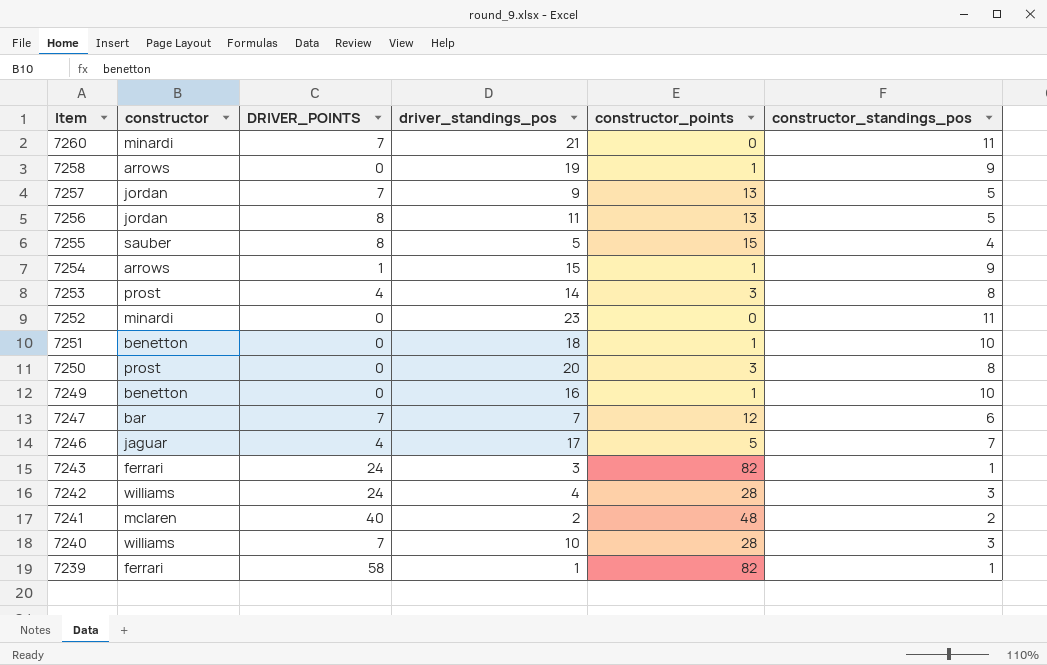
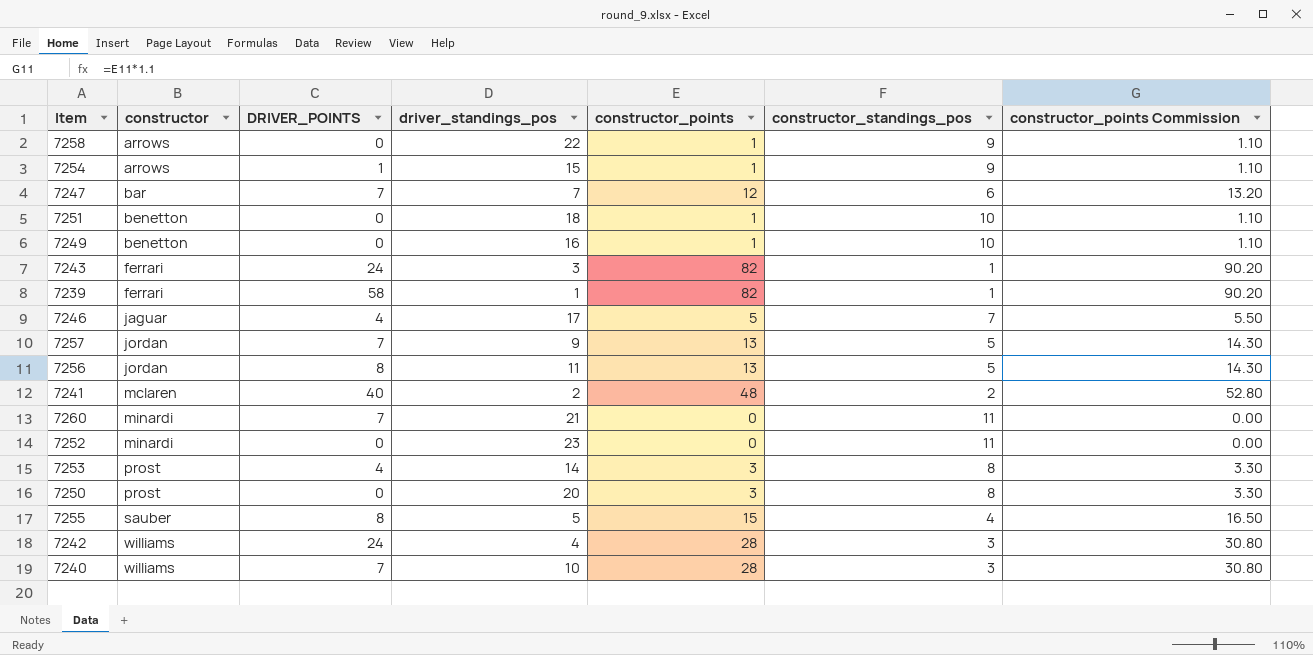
row order: Item descending -> constructor ascending
column constructor_points Commission | formula: none -> [constructor_points] * 1.1
7258 | driver_standings_pos: 19 -> 22

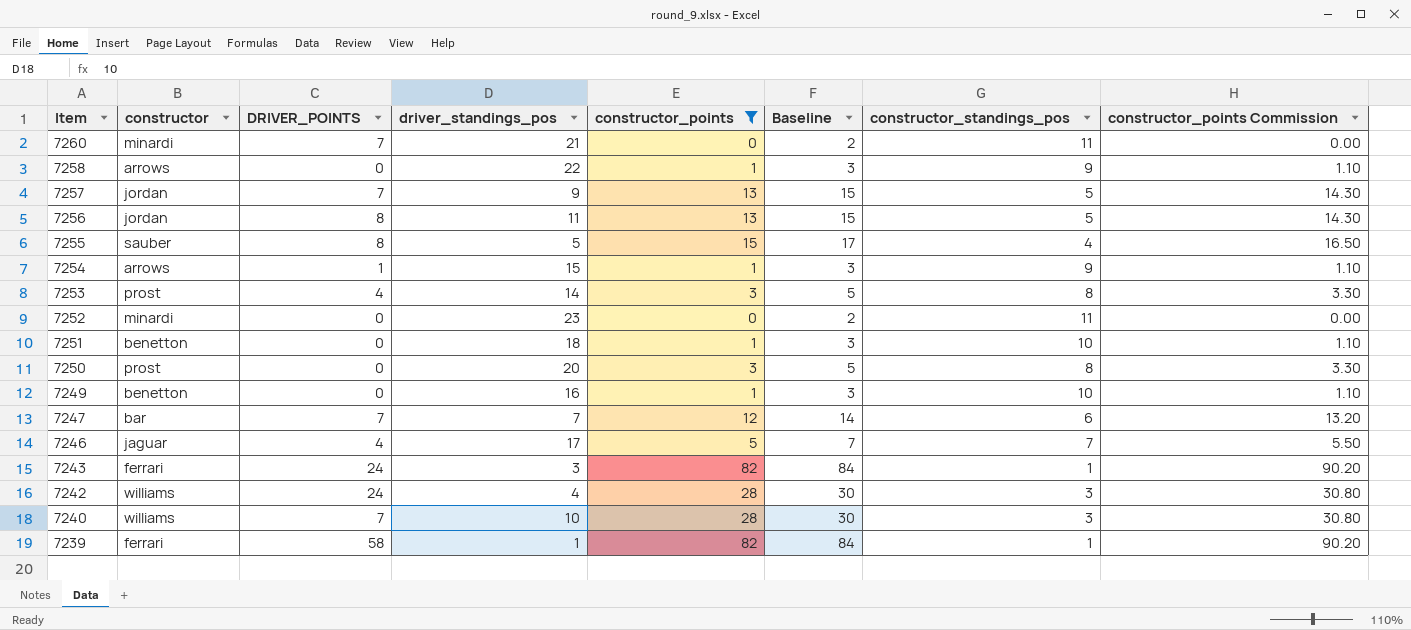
filter: none -> constructor_points != 48
row order: constructor ascending -> Item descending
column Baseline | formula: none -> [constructor_points] + 2

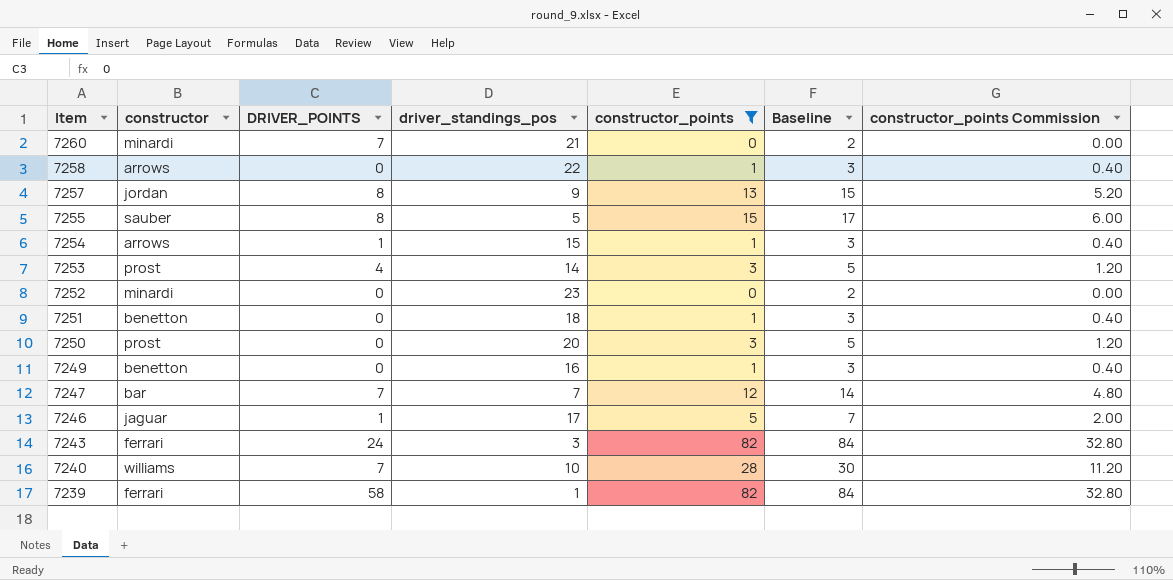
column constructor_standings_pos | position: 7 -> none
column constructor_points Commission | formula: [constructor_points] * 1.1 -> [constructor_points] * 0.4
row 7256: jordan | 8 | 11 | 13 | 15 | 5 | 14.30 -> none
row 7242: williams | 24 | 4 | 28 | 30 | 3 | 30.80 -> none
7257 | DRIVER_POINTS: 7 -> 8
7246 | DRIVER_POINTS: 4 -> 1

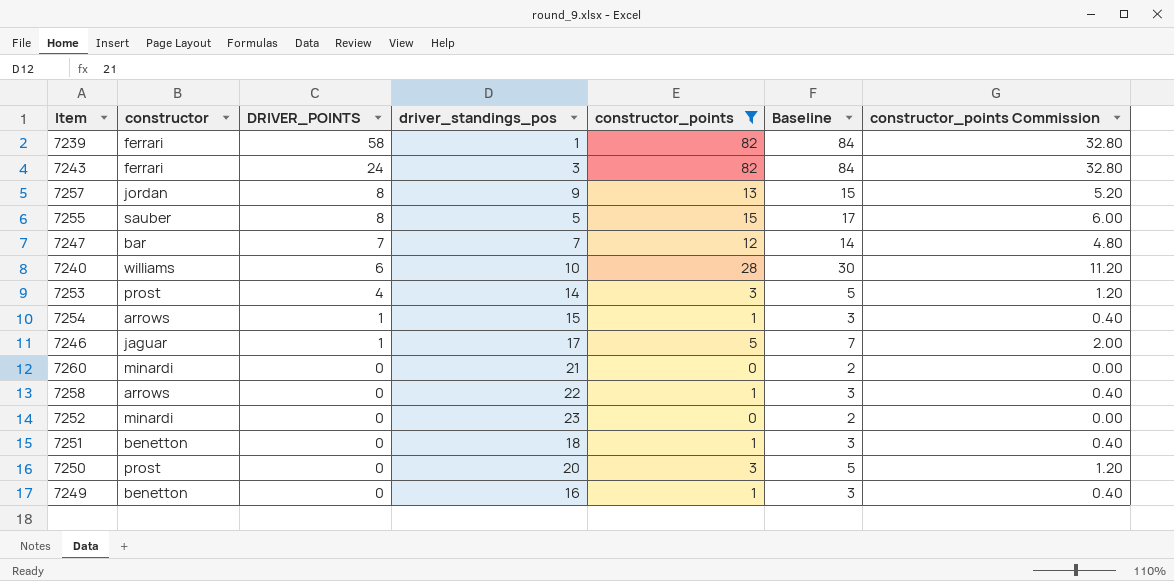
row order: Item descending -> DRIVER_POINTS descending
7240 | DRIVER_POINTS: 7 -> 6
7260 | DRIVER_POINTS: 7 -> 0

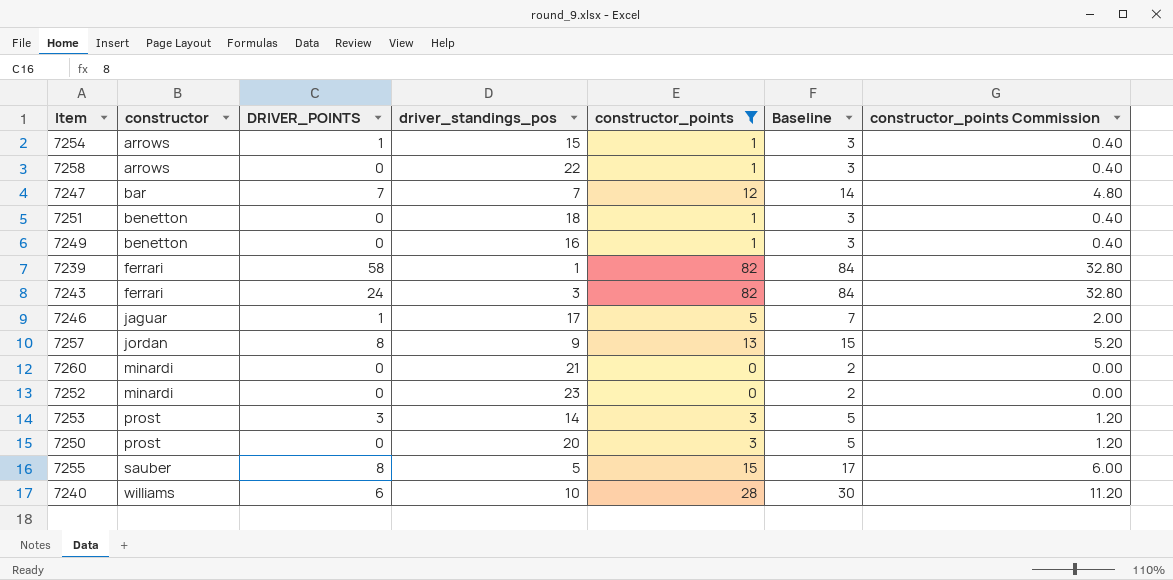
row order: DRIVER_POINTS descending -> constructor ascending
7253 | DRIVER_POINTS: 4 -> 3

